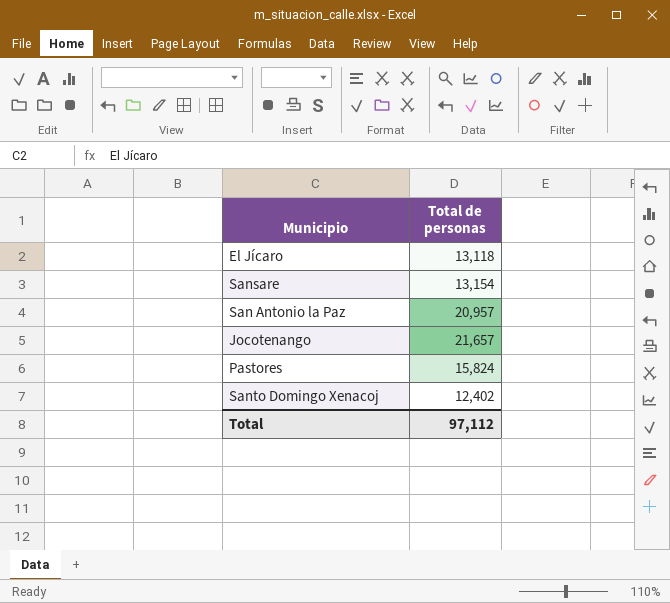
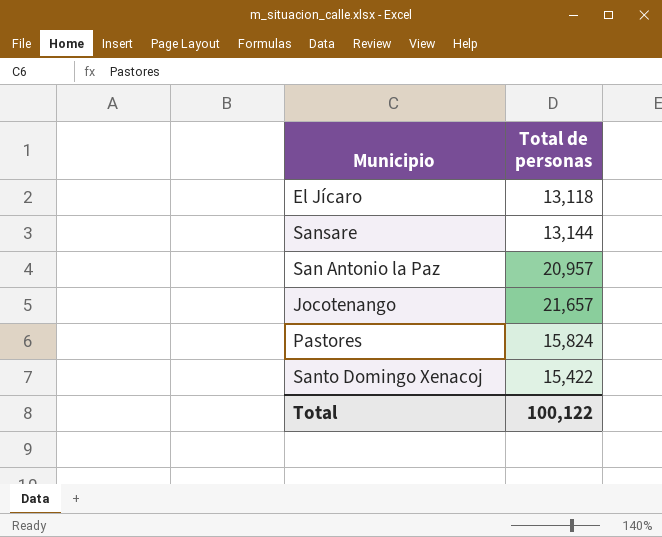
Sansare | Total de personas: 13,154 -> 13,144
Santo Domingo Xenacoj | Total de personas: 12,402 -> 15,422
Total | Total de personas: 97,112 -> 100,122

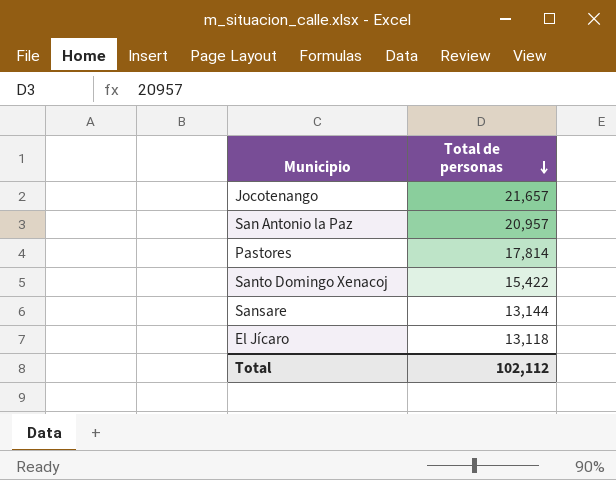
row order: none -> Total de personas descending
Pastores | Total de personas: 15,824 -> 17,814
Total | Total de personas: 100,122 -> 102,112

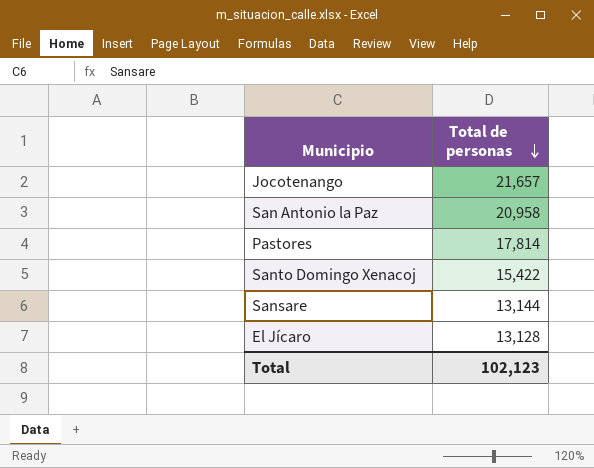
San Antonio la Paz | Total de personas: 20,957 -> 20,958
El Jícaro | Total de personas: 13,118 -> 13,128
Total | Total de personas: 102,112 -> 102,123

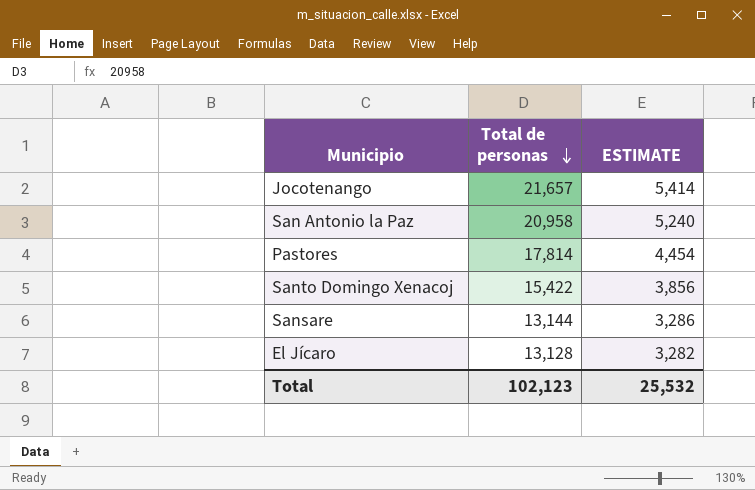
column ESTIMATE | formula: none -> [Total de personas] * 0.25

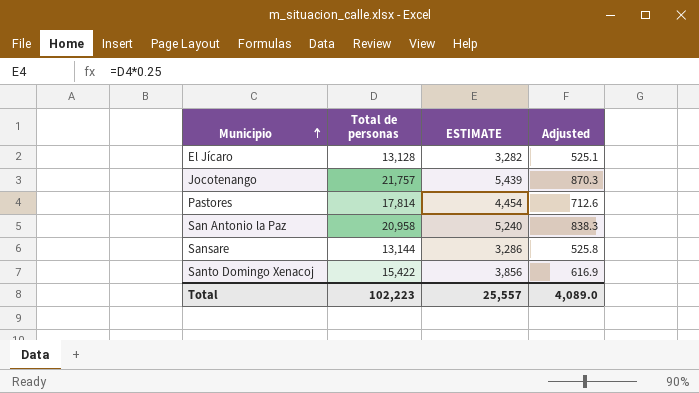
row order: Total de personas descending -> Municipio ascending
column Adjusted | formula: none -> [Total de personas] * 0.04
Jocotenango | Total de personas: 21,657 -> 21,757
Jocotenango | ESTIMATE: 5,414 -> 5,439
Total | Total de personas: 102,123 -> 102,223
Total | ESTIMATE: 25,532 -> 25,557

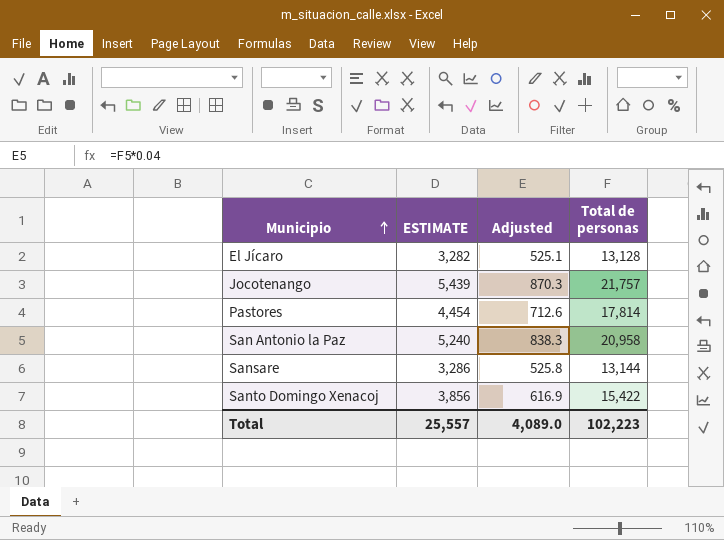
column Total de personas | position: 2 -> 4

